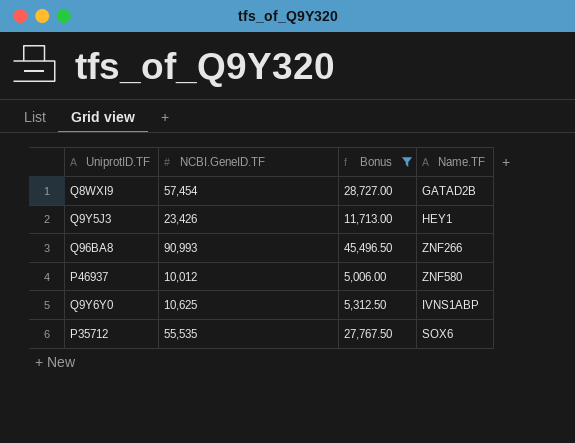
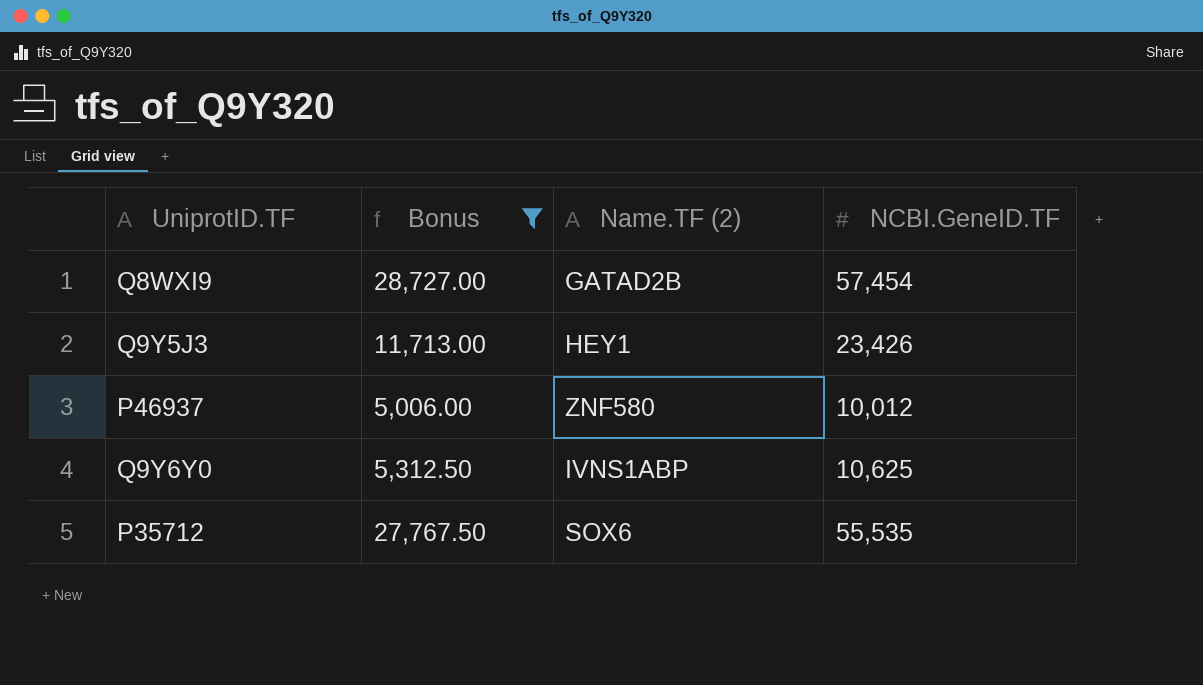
column name: Name.TF -> Name.TF (2)
column NCBI.GeneID.TF | position: 2 -> 4
row Q96BA8: 90,993 | 45,496.50 | ZNF266 -> none

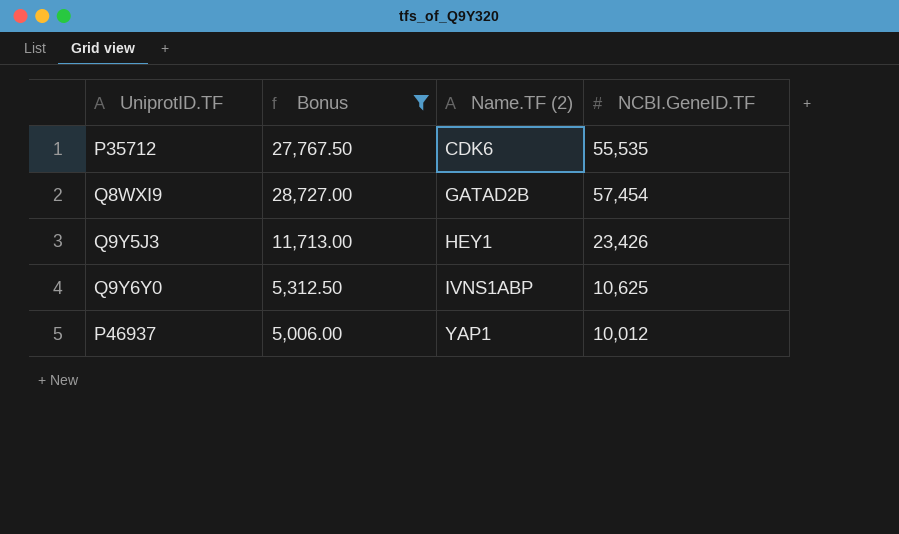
row order: none -> Name.TF (2) ascending
P35712 | Name.TF (2): SOX6 -> CDK6
P46937 | Name.TF (2): ZNF580 -> YAP1

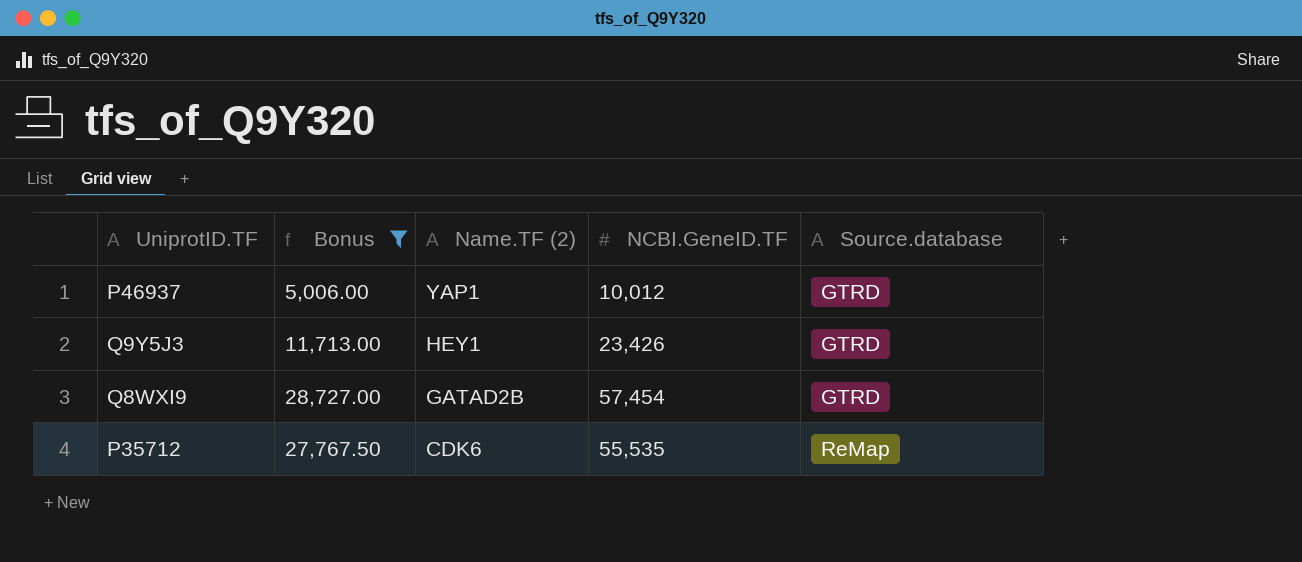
row order: Name.TF (2) ascending -> Name.TF (2) descending
column Source.database | position: none -> 5
row Q9Y6Y0: 5,312.50 | IVNS1ABP | 10,625 -> none

